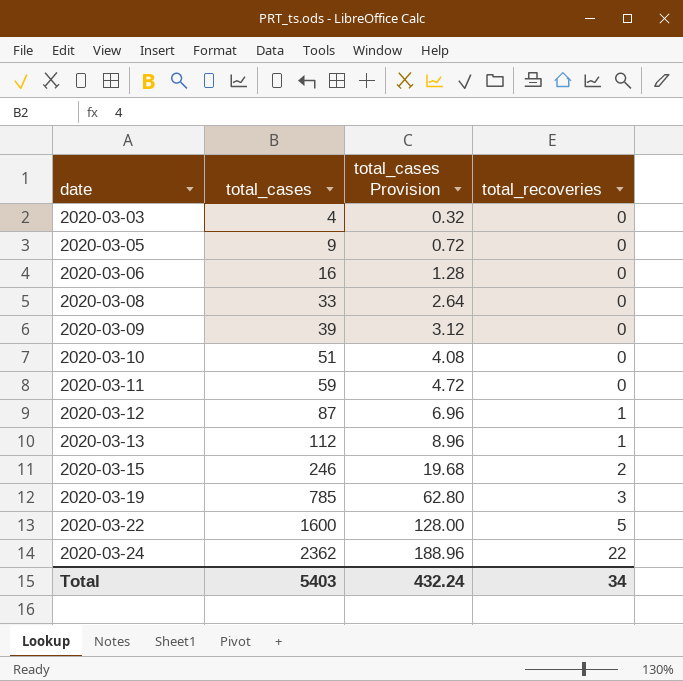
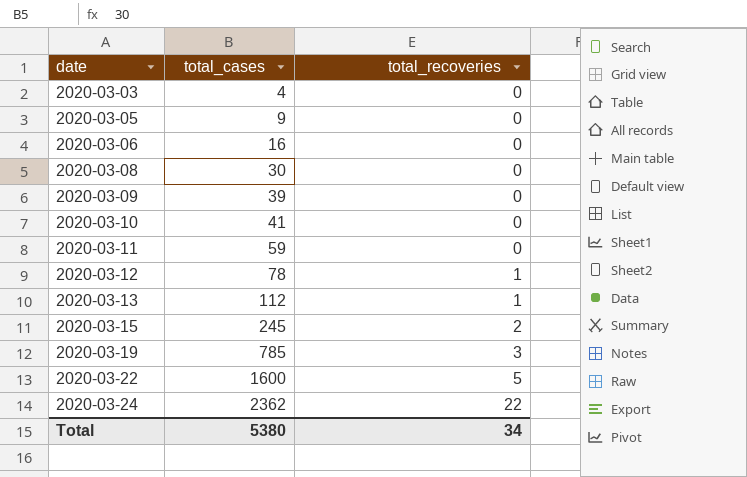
column total_cases Provision | formula: [total_cases] * 0.08 -> none
2020-03-08 | total_cases: 33 -> 30
2020-03-10 | total_cases: 51 -> 41
2020-03-12 | total_cases: 87 -> 78
2020-03-15 | total_cases: 246 -> 245
Total | total_cases: 5403 -> 5380

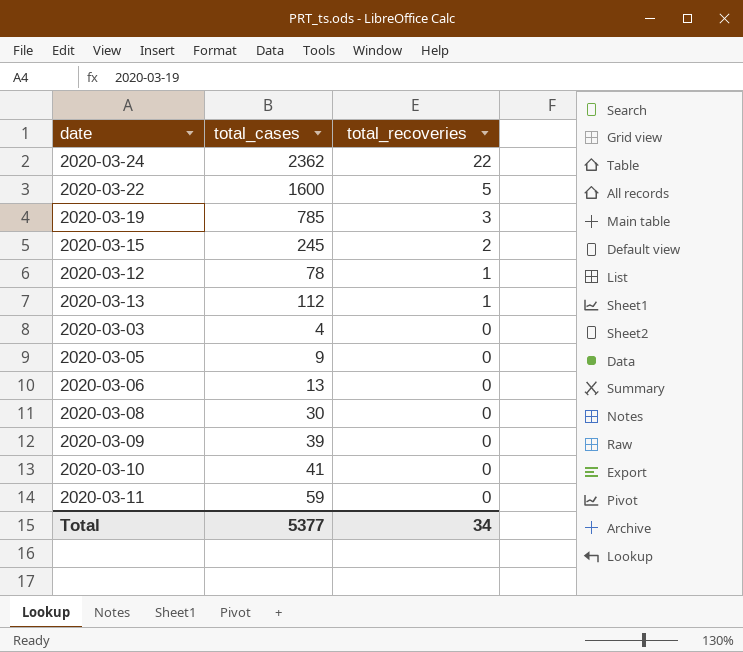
row order: date ascending -> total_recoveries descending
2020-03-06 | total_cases: 16 -> 13
Total | total_cases: 5380 -> 5377

